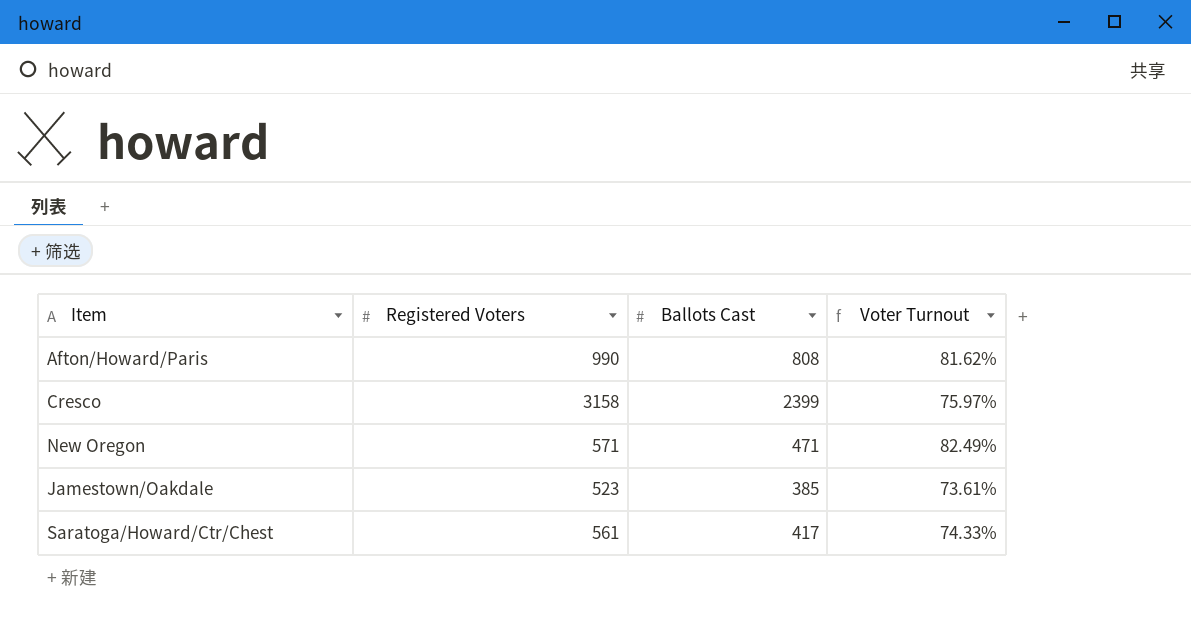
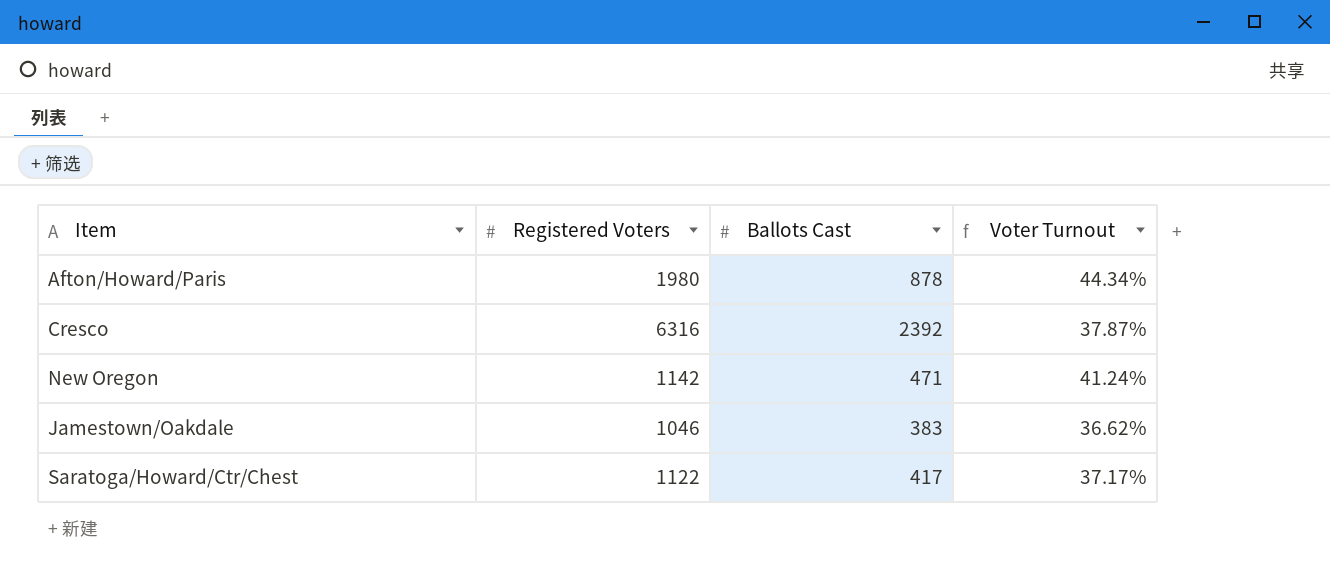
Afton/Howard/Paris | Registered Voters: 990 -> 1980
Afton/Howard/Paris | Ballots Cast: 808 -> 878
Afton/Howard/Paris | Voter Turnout: 81.62% -> 44.34%
Cresco | Registered Voters: 3158 -> 6316
Cresco | Ballots Cast: 2399 -> 2392
Cresco | Voter Turnout: 75.97% -> 37.87%
New Oregon | Registered Voters: 571 -> 1142
New Oregon | Voter Turnout: 82.49% -> 41.24%
Jamestown/Oakdale | Registered Voters: 523 -> 1046
Jamestown/Oakdale | Ballots Cast: 385 -> 383
Jamestown/Oakdale | Voter Turnout: 73.61% -> 36.62%
Saratoga/Howard/Ctr/Chest | Registered Voters: 561 -> 1122
Saratoga/Howard/Ctr/Chest | Voter Turnout: 74.33% -> 37.17%

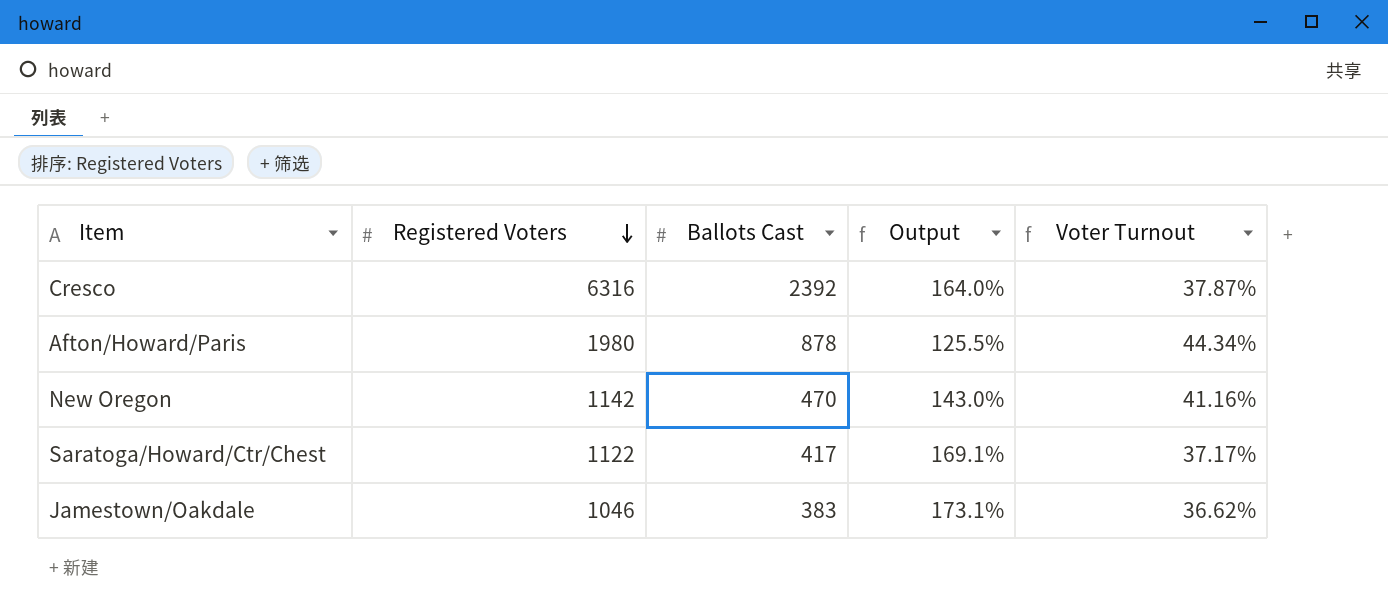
row order: none -> Registered Voters descending
column Output | formula: none -> ([Registered Voters] - [Ballots Cast]) / [Ballots Cast]
New Oregon | Ballots Cast: 471 -> 470
New Oregon | Voter Turnout: 41.24% -> 41.16%

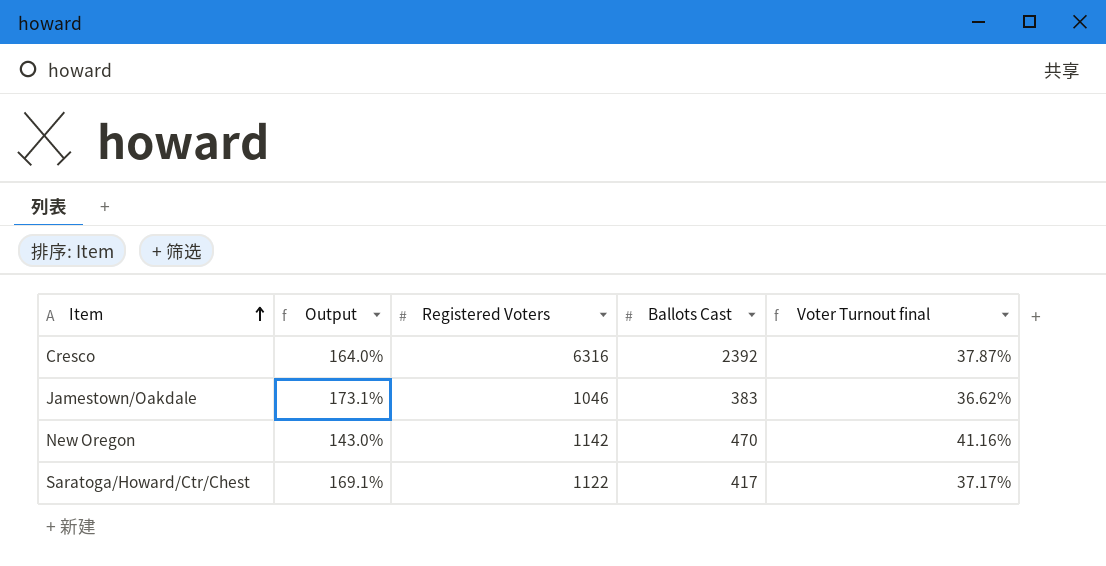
row order: Registered Voters descending -> Item ascending
column Output | position: 4 -> 2
column name: Voter Turnout -> Voter Turnout final
row Afton/Howard/Paris: 1980 | 878 | 125.5% | 44.34% -> none

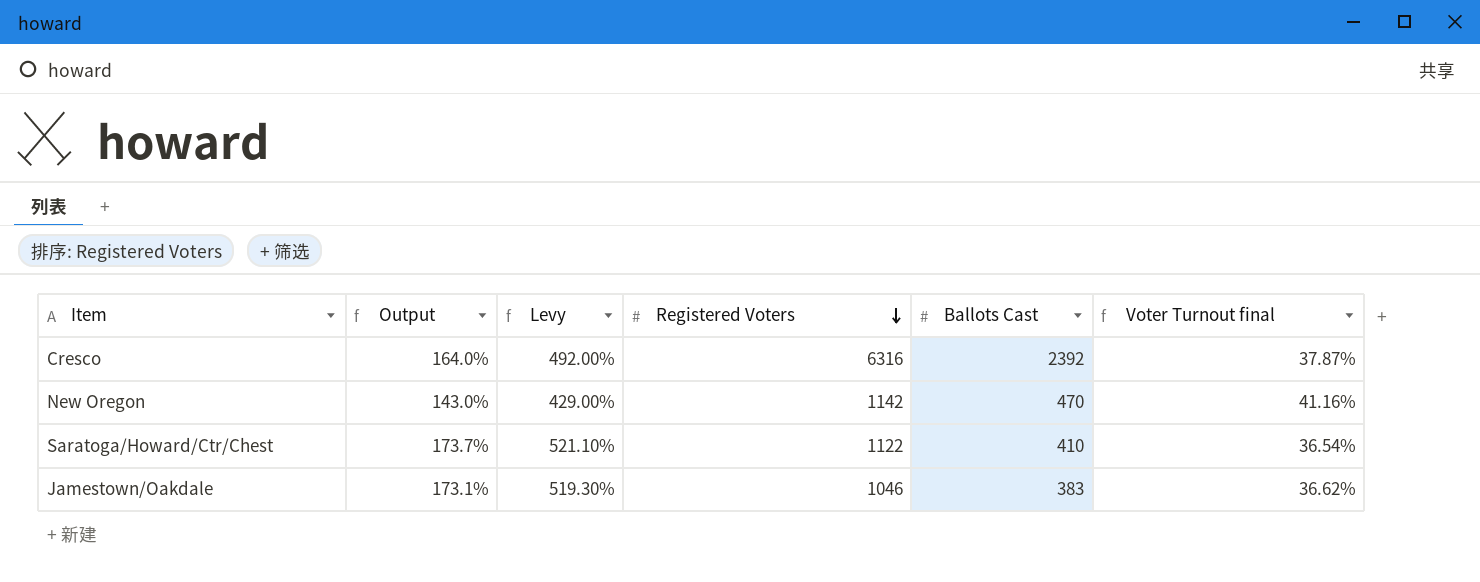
row order: Item ascending -> Registered Voters descending
column Levy | formula: none -> [Output] * 3
Saratoga/Howard/Ctr/Chest | Output: 169.1% -> 173.7%
Saratoga/Howard/Ctr/Chest | Ballots Cast: 417 -> 410
Saratoga/Howard/Ctr/Chest | Voter Turnout final: 37.17% -> 36.54%

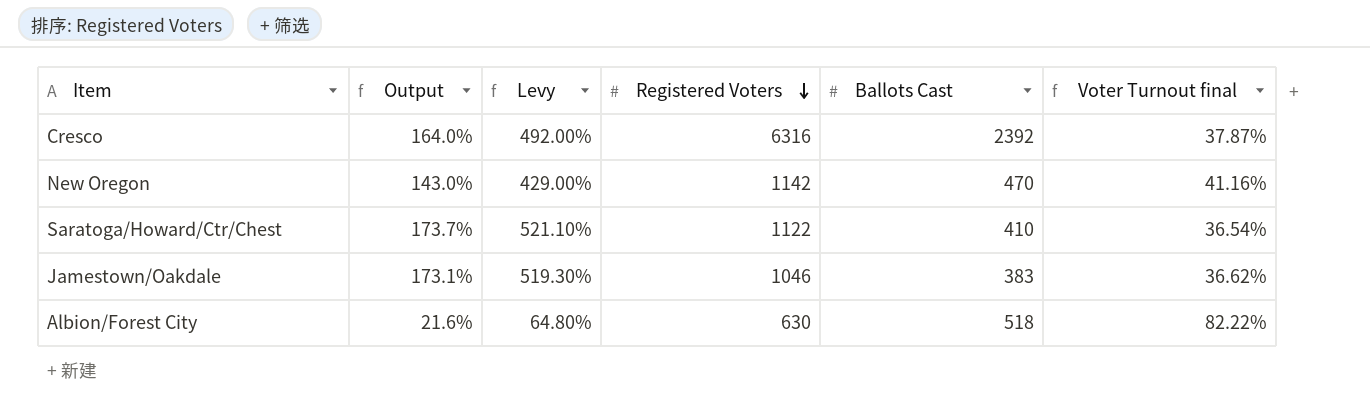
row Albion/Forest City: none -> 21.6% | 64.80% | 630 | 518 | 82.22%

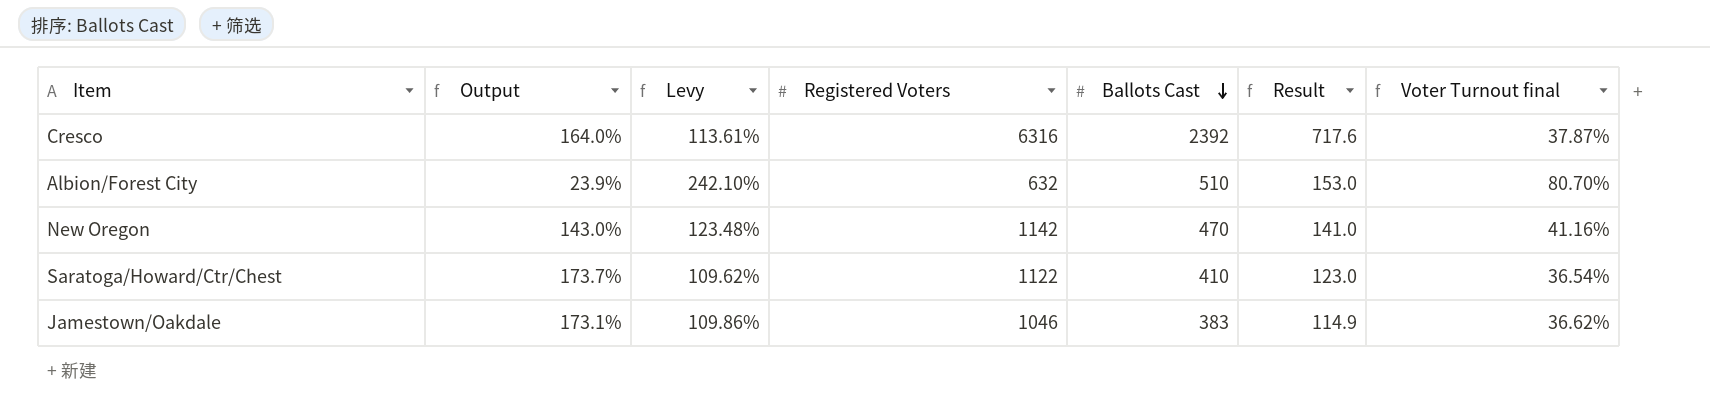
row order: Registered Voters descending -> Ballots Cast descending
column Levy | formula: [Output] * 3 -> [Voter Turnout final] * 3
column Result | formula: none -> [Ballots Cast] * 0.3
Albion/Forest City | Output: 21.6% -> 23.9%
Albion/Forest City | Registered Voters: 630 -> 632
Albion/Forest City | Ballots Cast: 518 -> 510
Albion/Forest City | Voter Turnout final: 82.22% -> 80.70%

